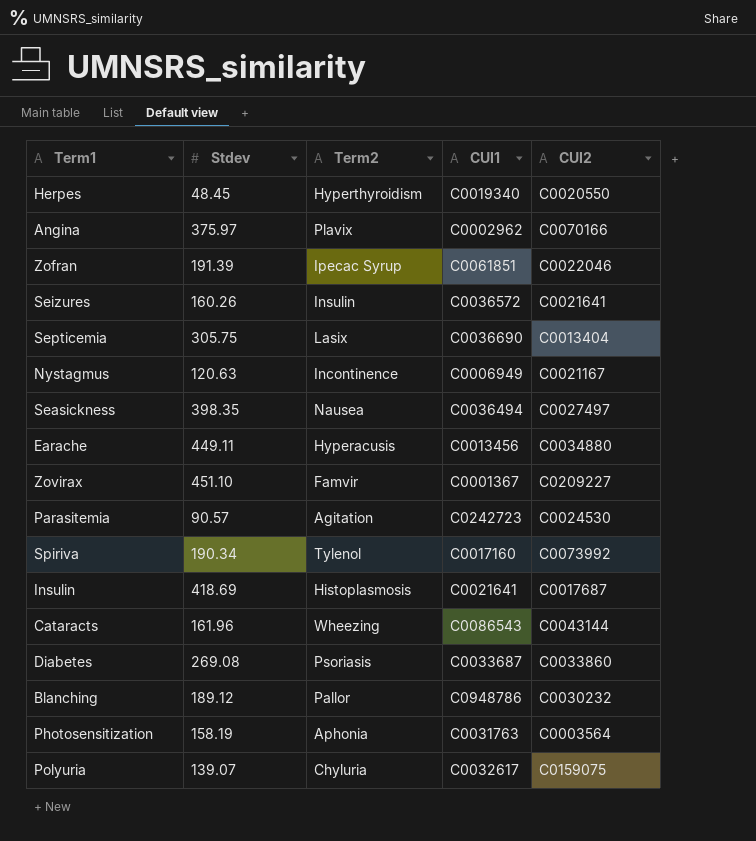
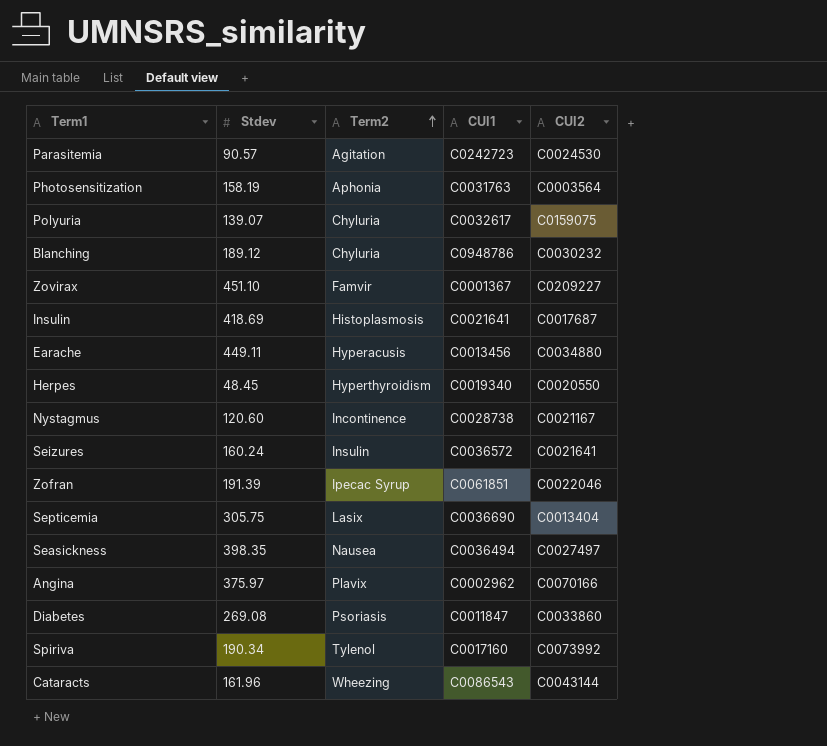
row order: none -> Term2 ascending
Blanching | Term2: Pallor -> Chyluria
Nystagmus | Stdev: 120.63 -> 120.60
Nystagmus | CUI1: C0006949 -> C0028738
Seizures | Stdev: 160.26 -> 160.24
Diabetes | CUI1: C0033687 -> C0011847

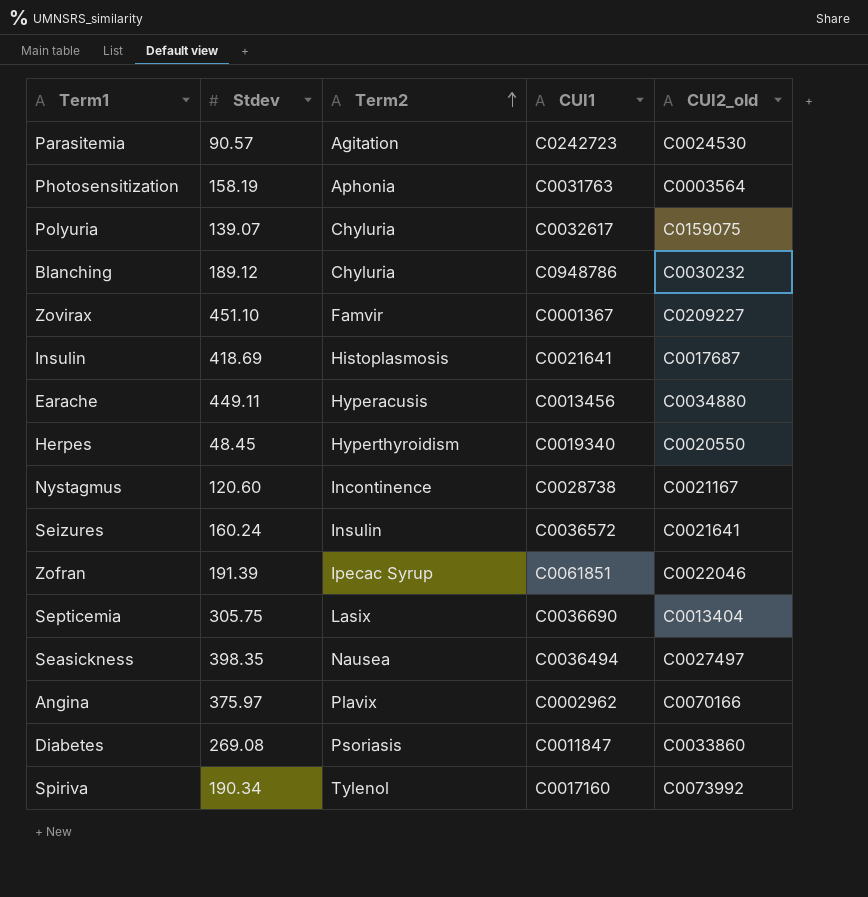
column name: CUI2 -> CUI2_old
row Cataracts: 161.96 | Wheezing | C0086543 | C0043144 -> none

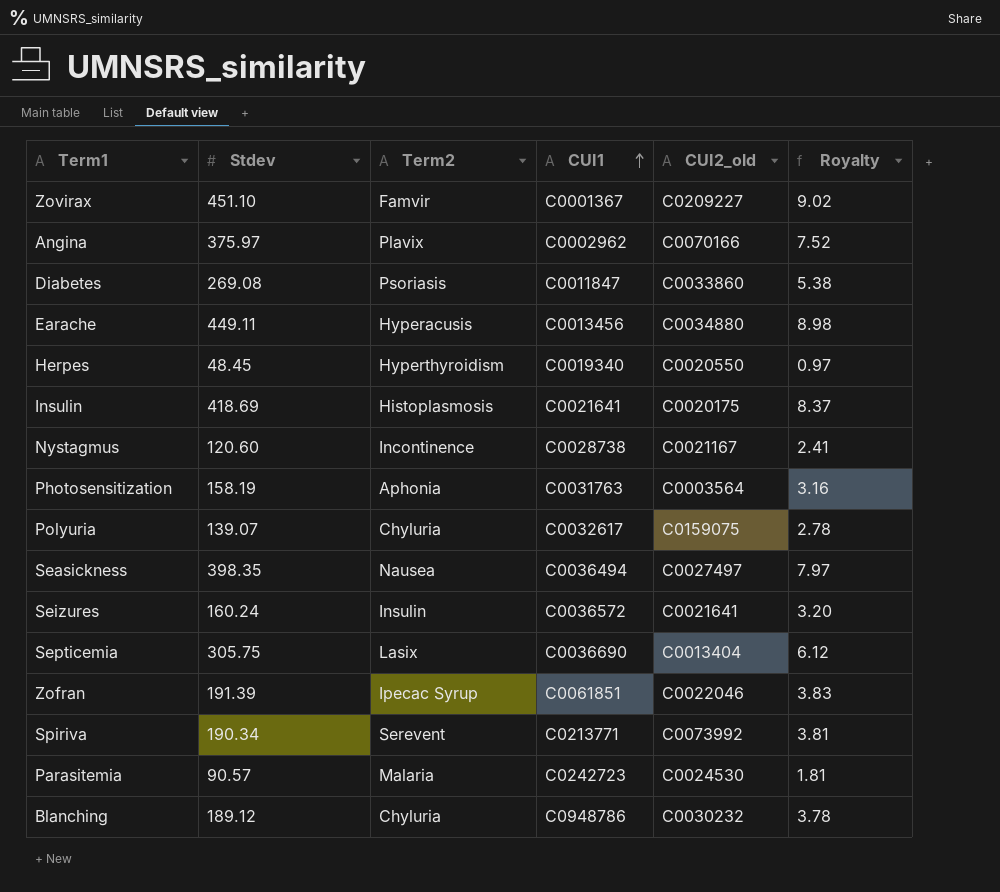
row order: Term2 ascending -> CUI1 ascending
column Royalty | formula: none -> [Stdev] * 0.02
Insulin | CUI2_old: C0017687 -> C0020175
Spiriva | Term2: Tylenol -> Serevent
Spiriva | CUI1: C0017160 -> C0213771
Parasitemia | Term2: Agitation -> Malaria

